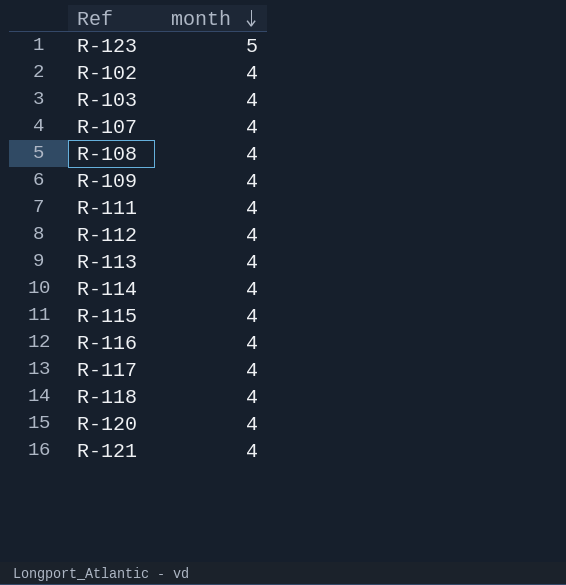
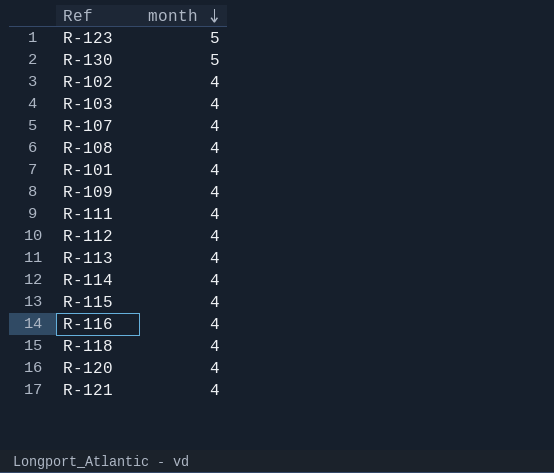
row R-117: 4 -> none
row R-130: none -> 5
row R-101: none -> 4

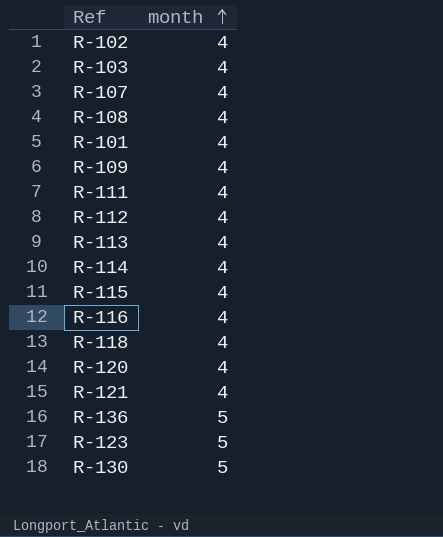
row order: month descending -> month ascending
row R-136: none -> 5

